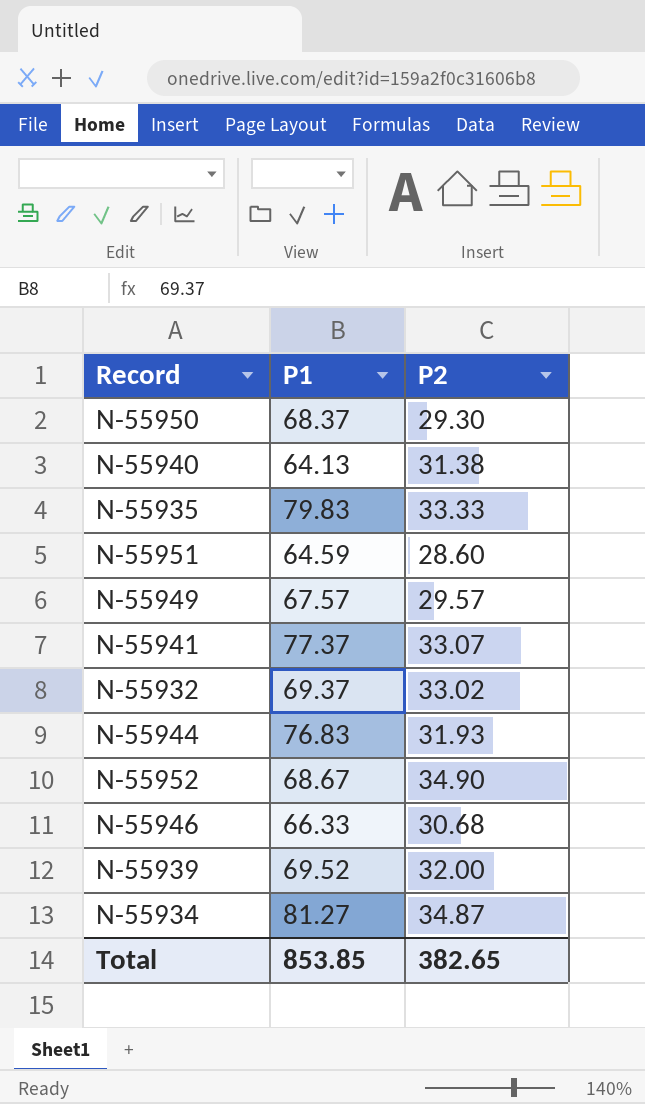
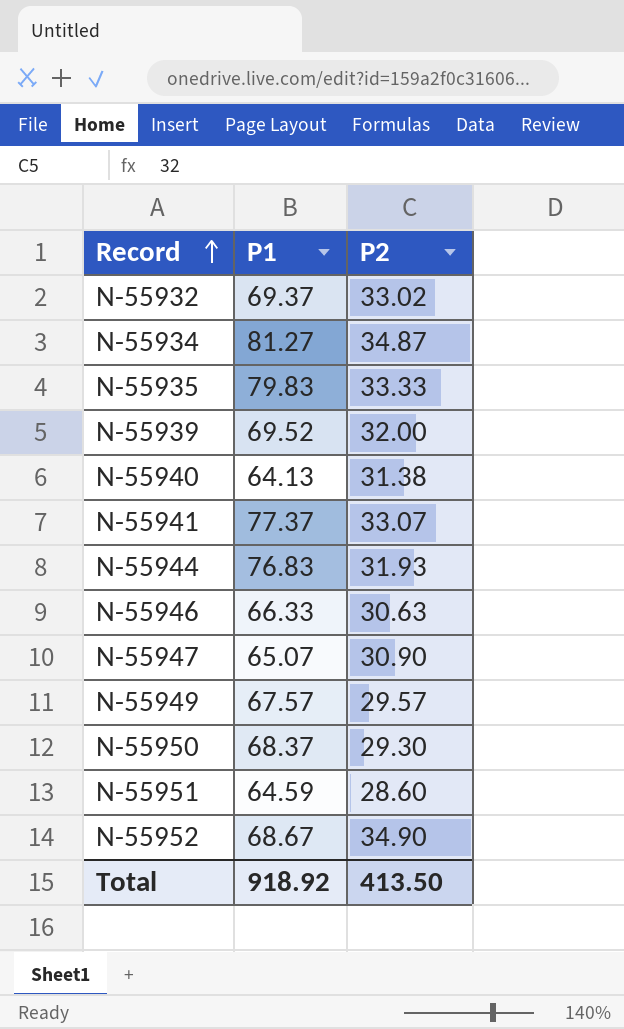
row order: none -> Record ascending
N-55946 | P2: 30.68 -> 30.63
row N-55947: none -> 65.07 | 30.90
Total | P1: 853.85 -> 918.92
Total | P2: 382.65 -> 413.50

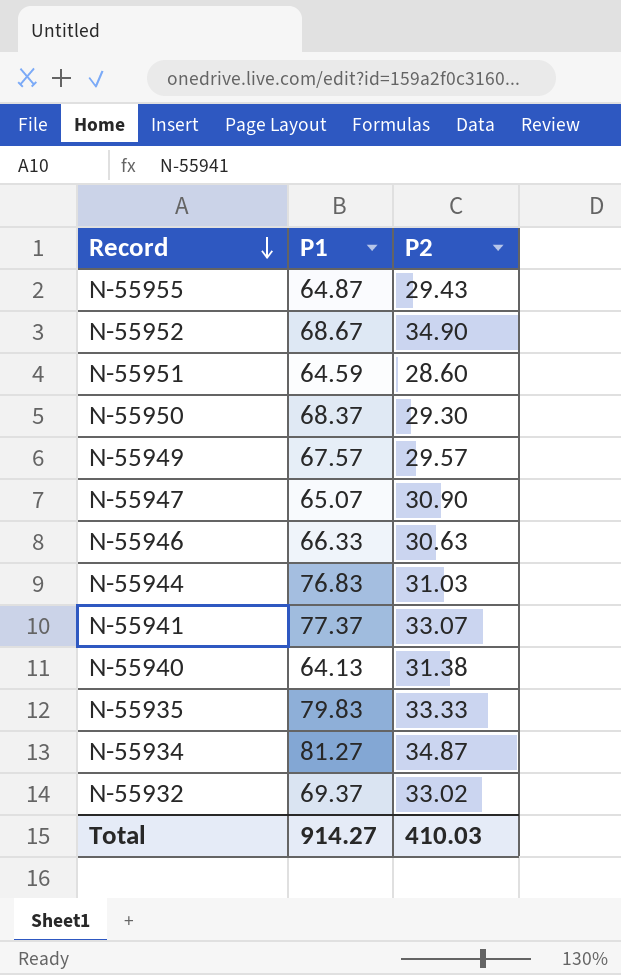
row order: Record ascending -> Record descending
row N-55939: 69.52 | 32.00 -> none
row N-55955: none -> 64.87 | 29.43
N-55944 | P2: 31.93 -> 31.03
Total | P1: 918.92 -> 914.27
Total | P2: 413.50 -> 410.03

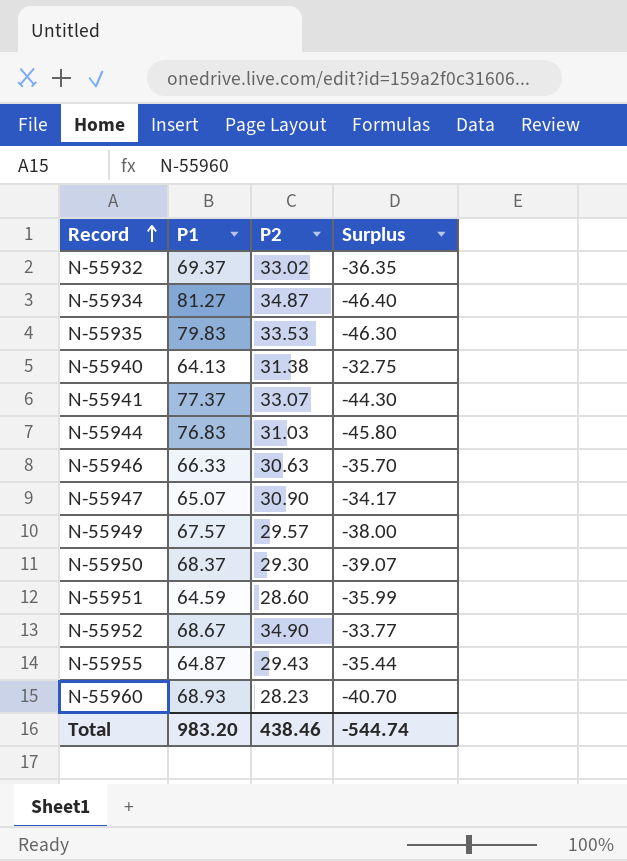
row order: Record descending -> Record ascending
column Surplus | formula: none -> [P2] - [P1]
N-55935 | P2: 33.33 -> 33.53
row N-55960: none -> 68.93 | 28.23 | -40.70
Total | P1: 914.27 -> 983.20
Total | P2: 410.03 -> 438.46

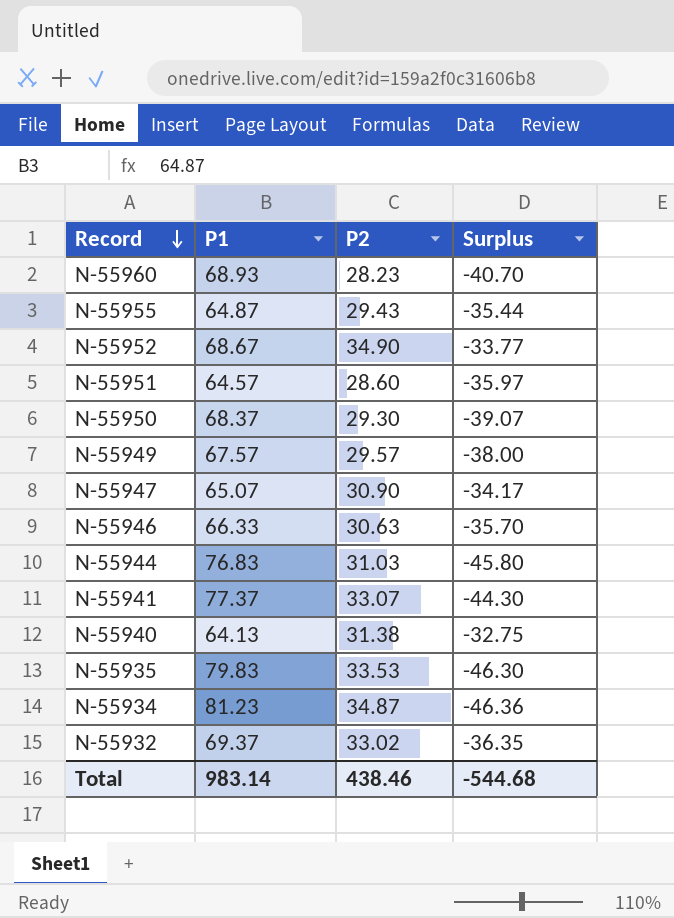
row order: Record ascending -> Record descending
N-55951 | P1: 64.59 -> 64.57
N-55951 | Surplus: -35.99 -> -35.97
N-55934 | P1: 81.27 -> 81.23
N-55934 | Surplus: -46.40 -> -46.36
Total | P1: 983.20 -> 983.14
Total | Surplus: -544.74 -> -544.68

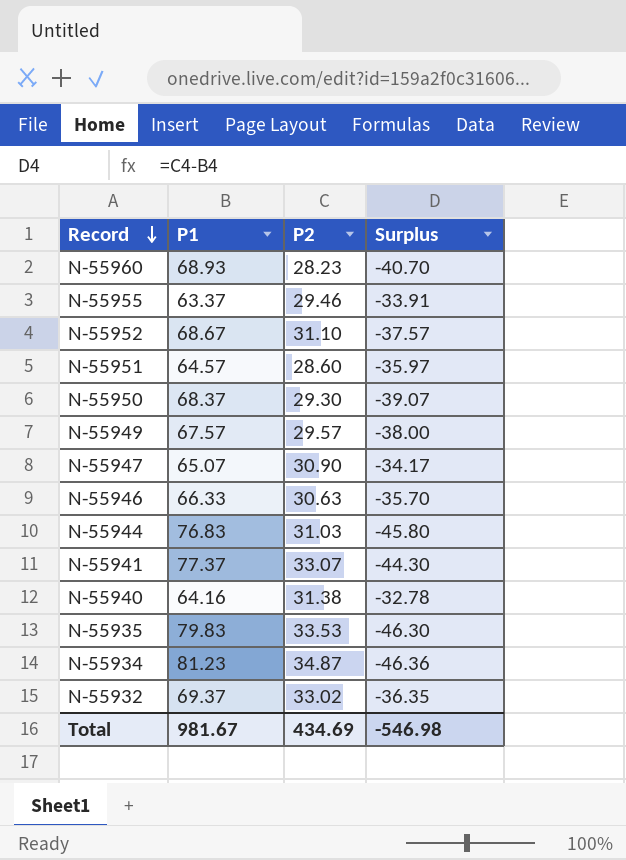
N-55955 | P1: 64.87 -> 63.37
N-55955 | P2: 29.43 -> 29.46
N-55955 | Surplus: -35.44 -> -33.91
N-55952 | P2: 34.90 -> 31.10
N-55952 | Surplus: -33.77 -> -37.57
N-55940 | P1: 64.13 -> 64.16
N-55940 | Surplus: -32.75 -> -32.78
Total | P1: 983.14 -> 981.67
Total | P2: 438.46 -> 434.69
Total | Surplus: -544.68 -> -546.98

